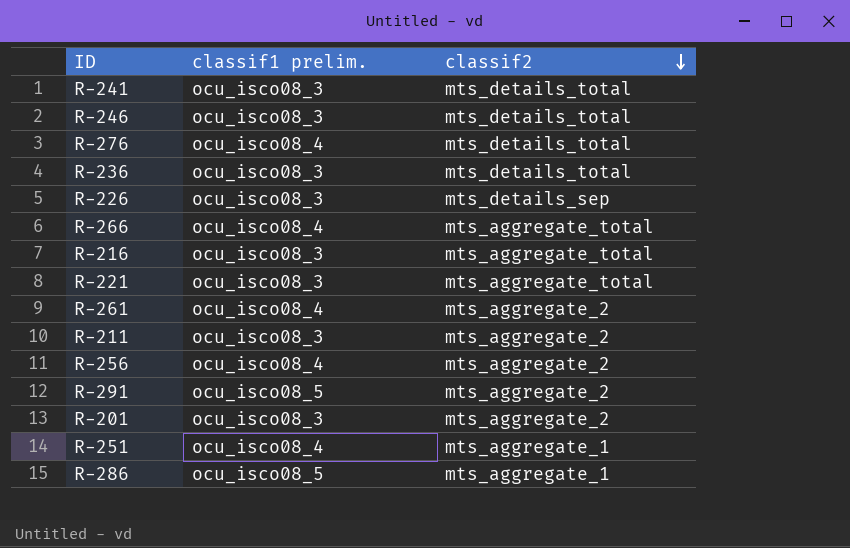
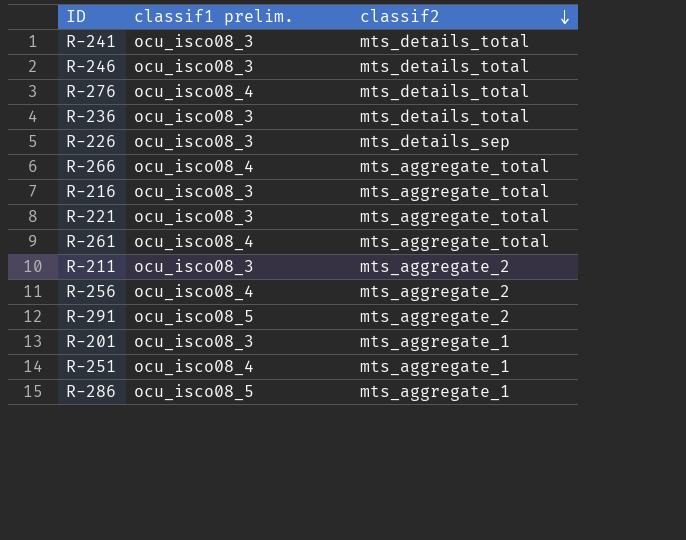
R-261 | classif2: mts_aggregate_2 -> mts_aggregate_total
R-201 | classif2: mts_aggregate_2 -> mts_aggregate_1

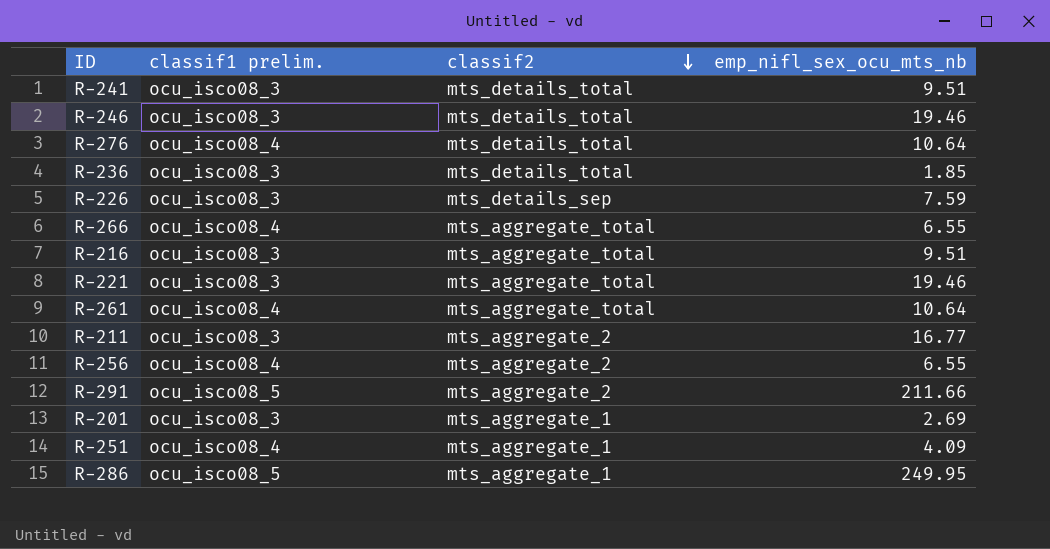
column emp_nifl_sex_ocu_mts_nb | position: none -> 4

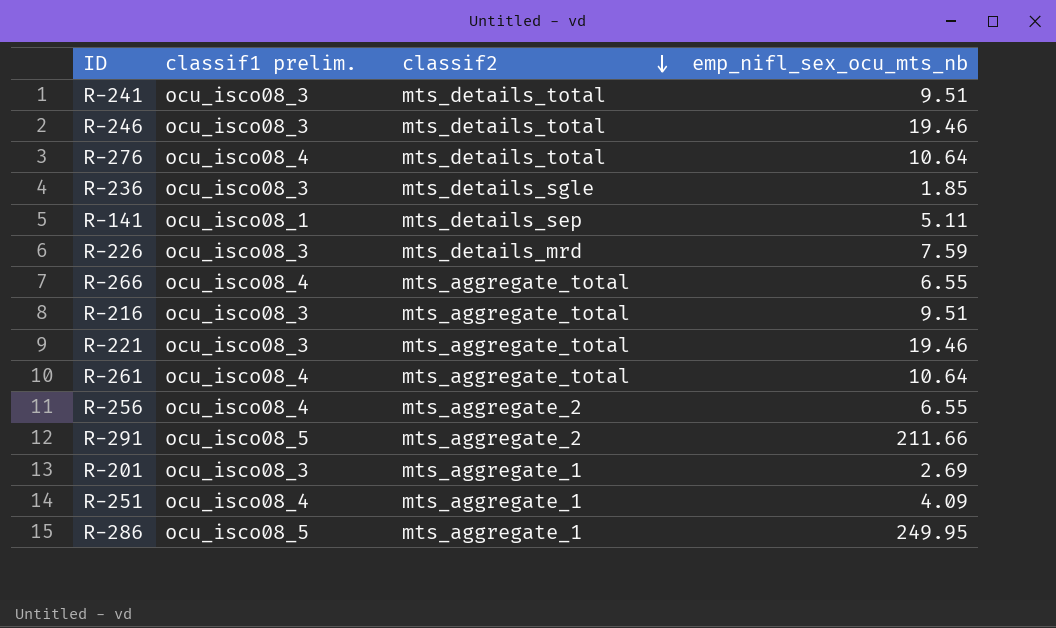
row R-211: ocu_isco08_3 | mts_aggregate_2 | 16.77 -> none
R-236 | classif2: mts_details_total -> mts_details_sgle
row R-141: none -> ocu_isco08_1 | mts_details_sep | 5.11
R-226 | classif2: mts_details_sep -> mts_details_mrd

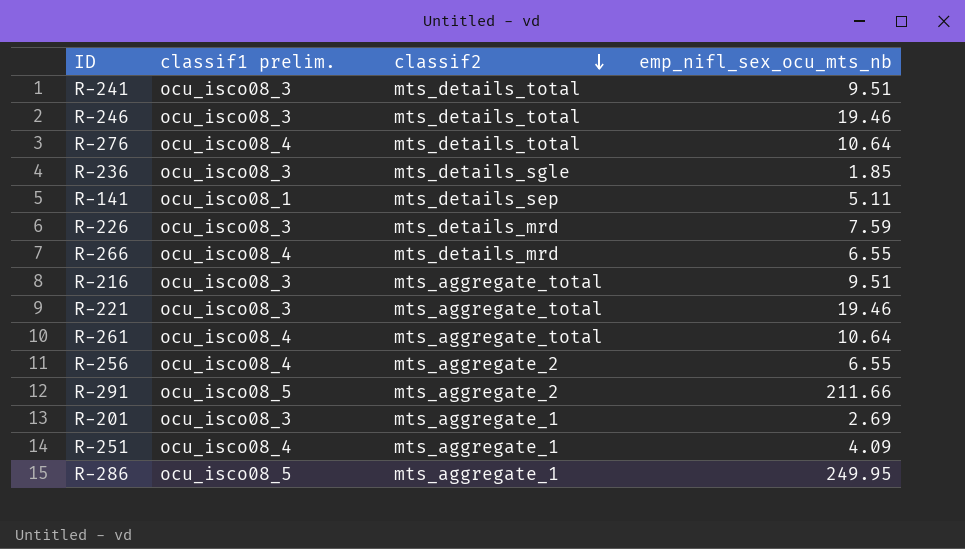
R-266 | classif2: mts_aggregate_total -> mts_details_mrd

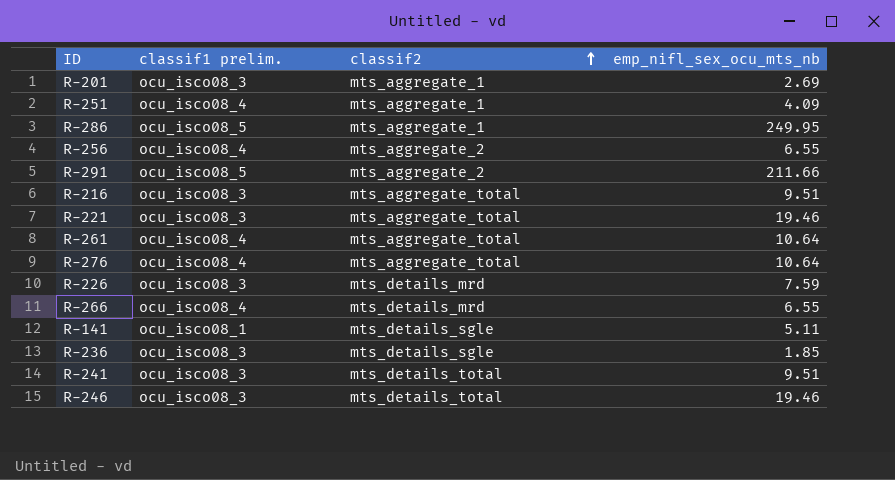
row order: classif2 descending -> classif2 ascending
R-276 | classif2: mts_details_total -> mts_aggregate_total
R-141 | classif2: mts_details_sep -> mts_details_sgle

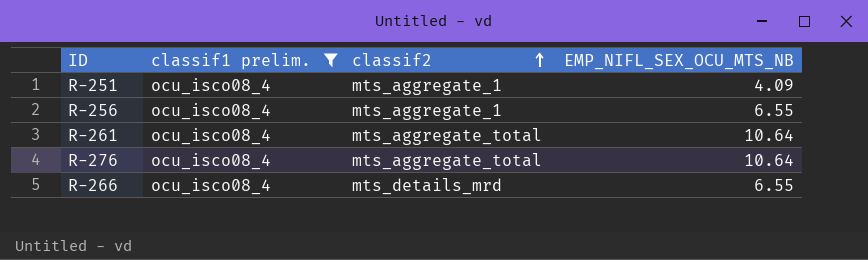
filter: none -> classif1 prelim. = ocu_isco08_4
column name: emp_nifl_sex_ocu_mts_nb -> EMP_NIFL_SEX_OCU_MTS_NB
R-256 | classif2: mts_aggregate_2 -> mts_aggregate_1

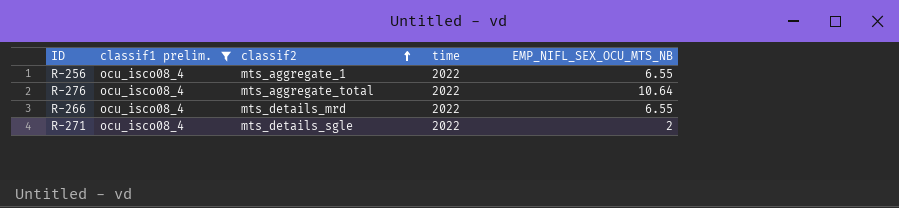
column time | position: none -> 4
row R-251: ocu_isco08_4 | mts_aggregate_1 | 4.09 -> none
row R-261: ocu_isco08_4 | mts_aggregate_total | 10.64 -> none
row R-271: none -> ocu_isco08_4 | mts_details_sgle | 2022 | 2

